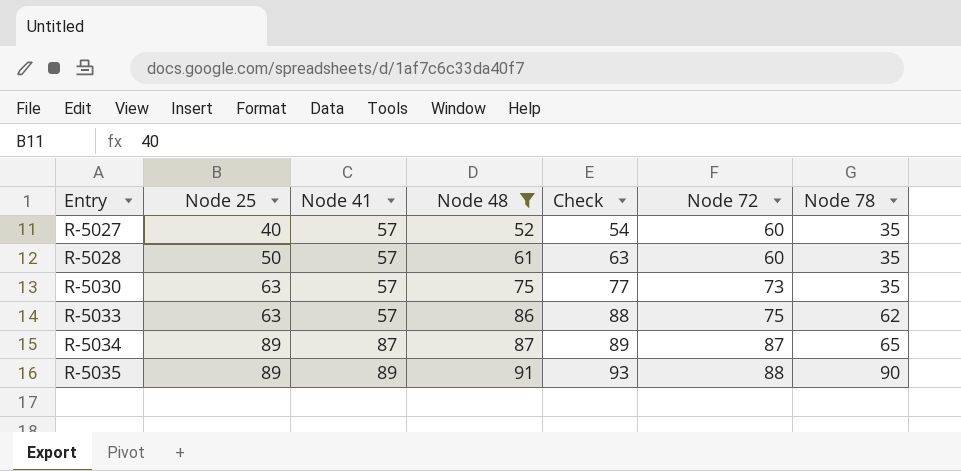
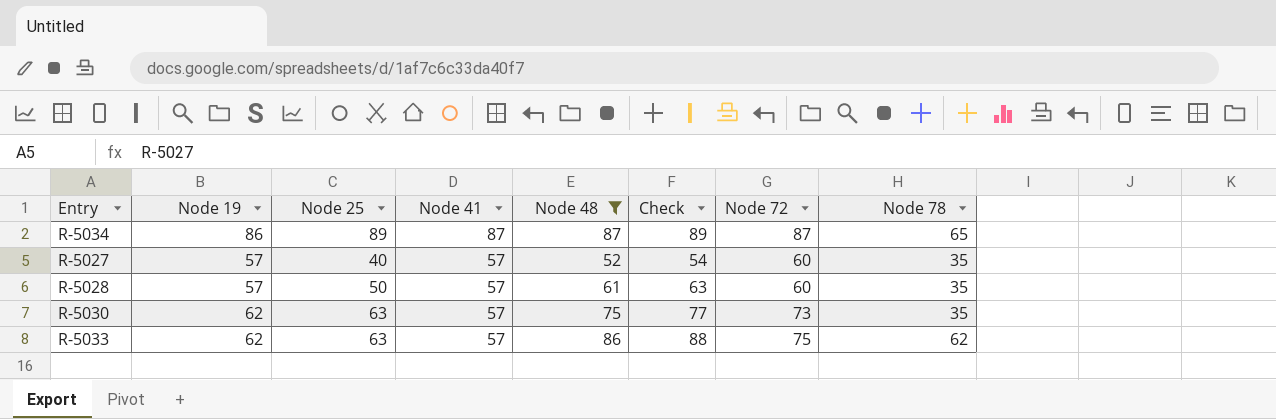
row order: Entry ascending -> Node 41 descending
column Node 19 | position: none -> 2
row R-5035: 89 | 89 | 91 | 93 | 88 | 90 -> none

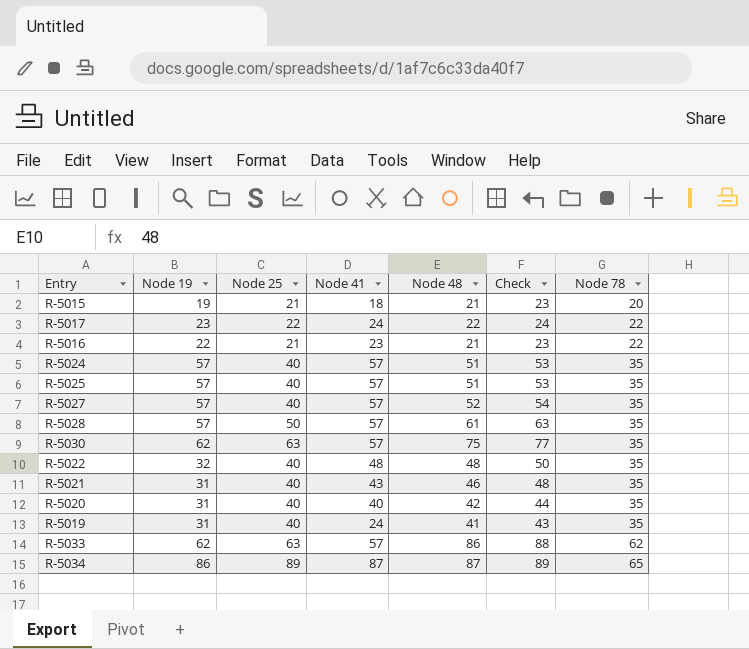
filter: Node 48 >= 52 -> none
row order: Node 41 descending -> Node 78 ascending
column Node 72 | position: 7 -> none

